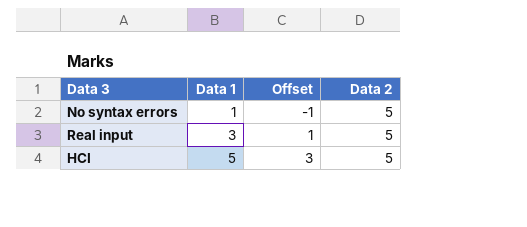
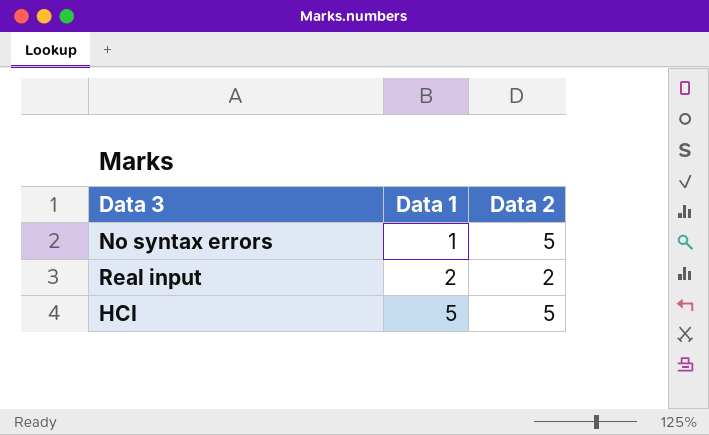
column Offset | formula: [Data 1] - 2 -> none
Real input | Data 1: 3 -> 2
Real input | Data 2: 5 -> 2

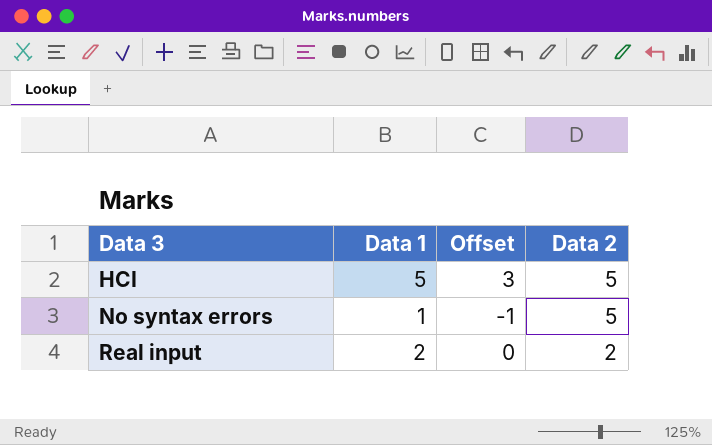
row order: Data 1 ascending -> Data 3 ascending
column Offset | formula: none -> [Data 1] - 2

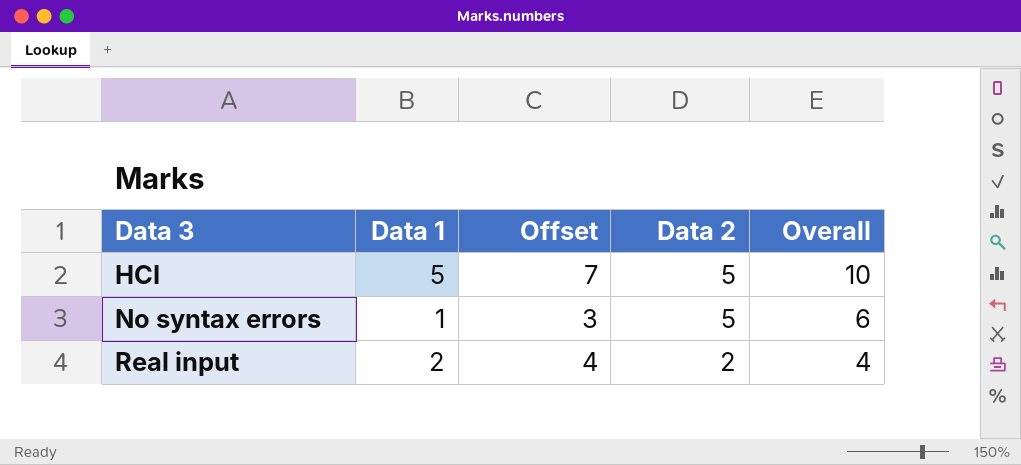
column Offset | formula: [Data 1] - 2 -> [Data 1] + 2
column Overall | formula: none -> [Data 1] + [Data 2]

